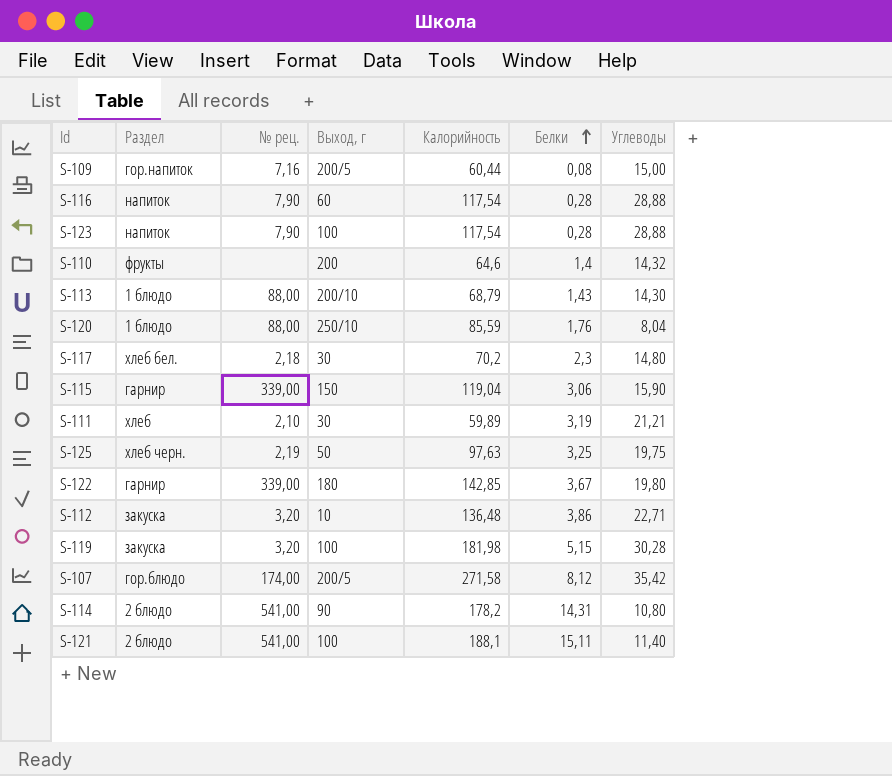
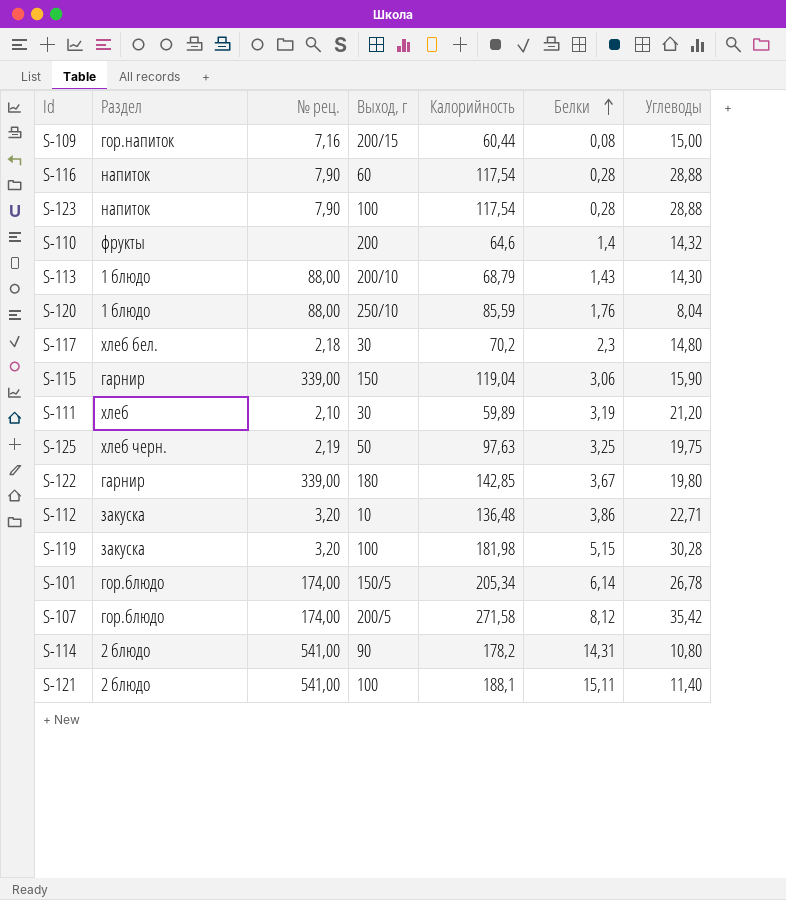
S-109 | Выход, г: 200/5 -> 200/15
S-111 | Углеводы: 21,21 -> 21,20
row S-101: none -> гор.блюдо | 174,00 | 150/5 | 205,34 | 6,14 | 26,78

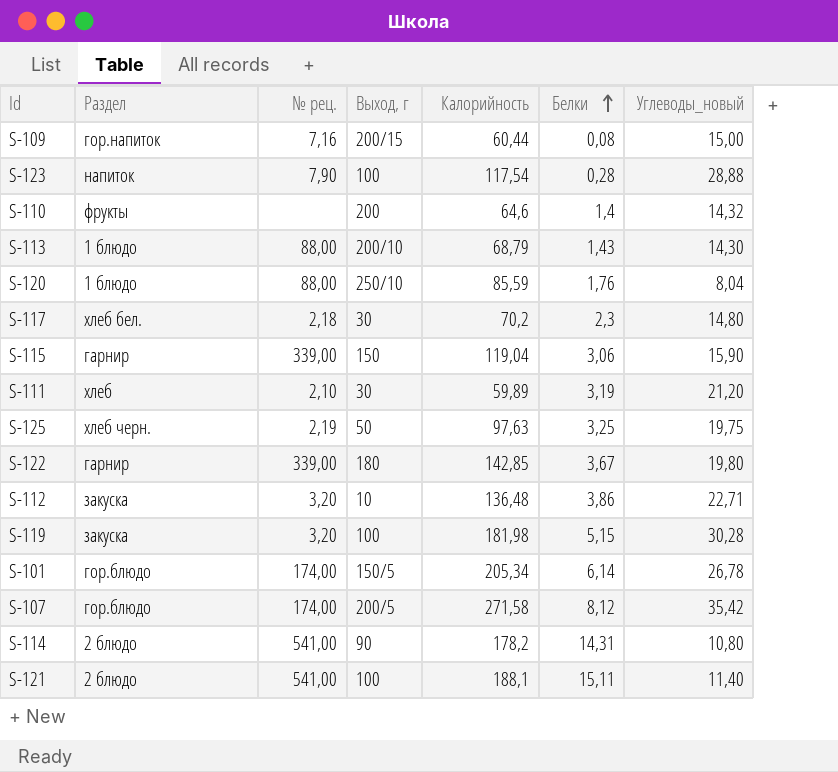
column name: Углеводы -> Углеводы_новый
row S-116: напиток | 7,90 | 60 | 117,54 | 0,28 | 28,88 -> none

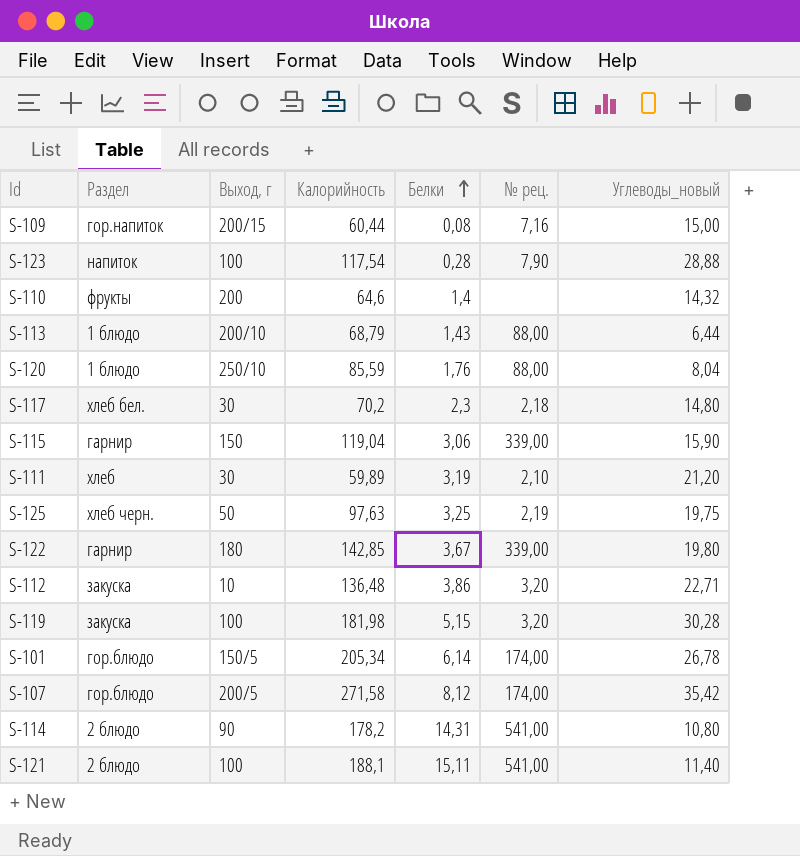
column № рец. | position: 3 -> 6
S-113 | Углеводы_новый: 14,30 -> 6,44

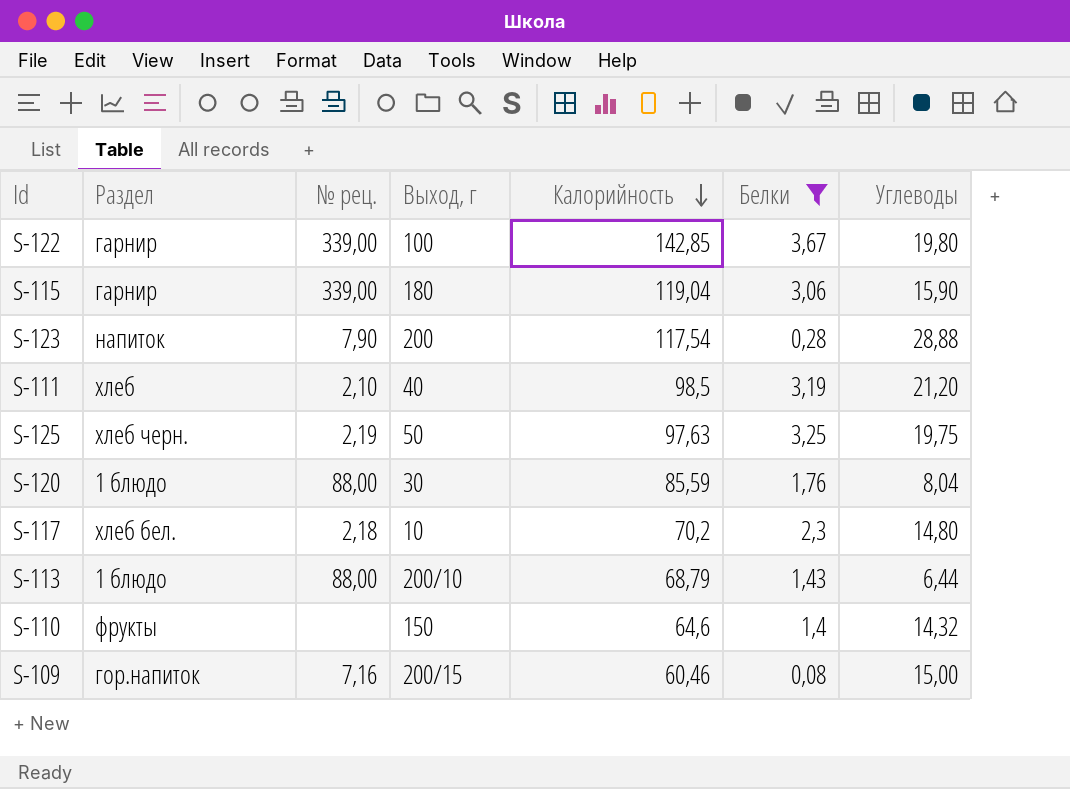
filter: none -> Белки <= 3,67
row order: Белки ascending -> Калорийность descending
column № рец. | position: 6 -> 3
column name: Углеводы_новый -> Углеводы
S-122 | Выход, г: 180 -> 100
S-115 | Выход, г: 150 -> 180
S-123 | Выход, г: 100 -> 200
S-111 | Выход, г: 30 -> 40
S-111 | Калорийность: 59,89 -> 98,5
S-120 | Выход, г: 250/10 -> 30
S-117 | Выход, г: 30 -> 10
S-110 | Выход, г: 200 -> 150
S-109 | Калорийность: 60,44 -> 60,46

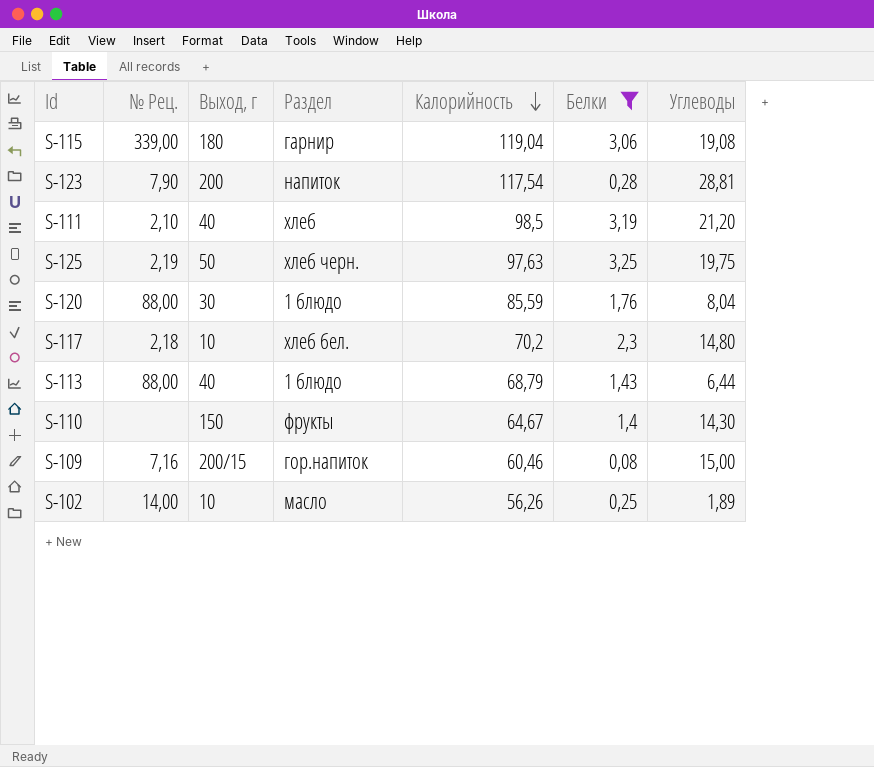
column name: № рец. -> № Рец.
column Раздел | position: 2 -> 4
row S-122: гарнир | 339,00 | 100 | 142,85 | 3,67 | 19,80 -> none
S-115 | Углеводы: 15,90 -> 19,08
S-123 | Углеводы: 28,88 -> 28,81
S-113 | Выход, г: 200/10 -> 40
S-110 | Калорийность: 64,6 -> 64,67
S-110 | Углеводы: 14,32 -> 14,30
row S-102: none -> 14,00 | 10 | масло | 56,26 | 0,25 | 1,89

